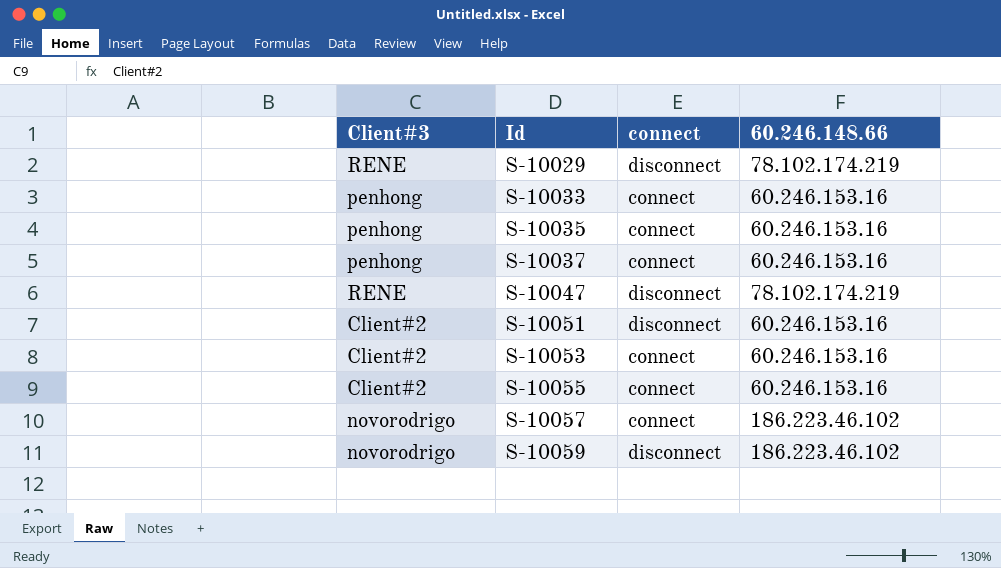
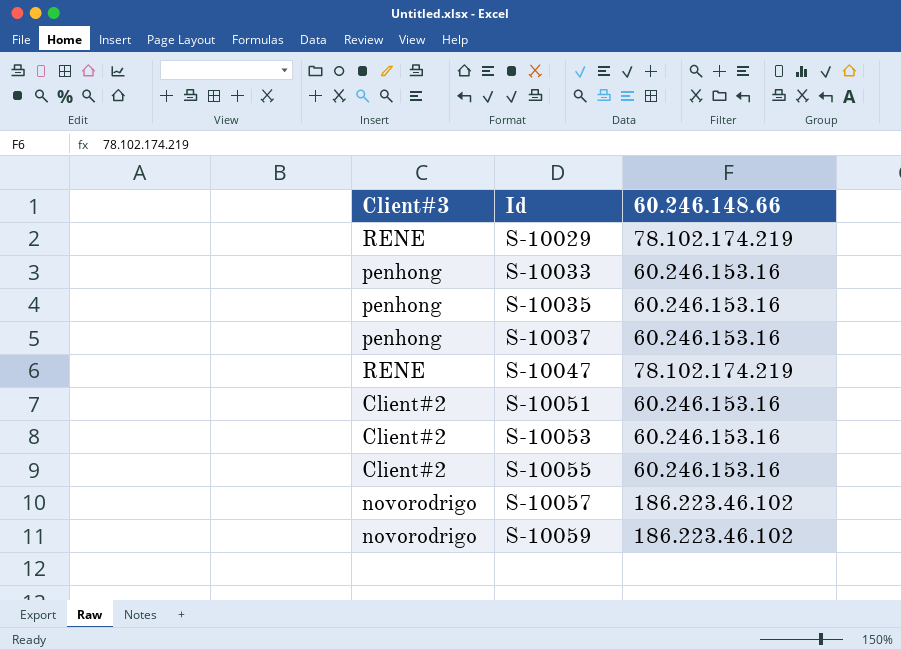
column connect | position: 3 -> none

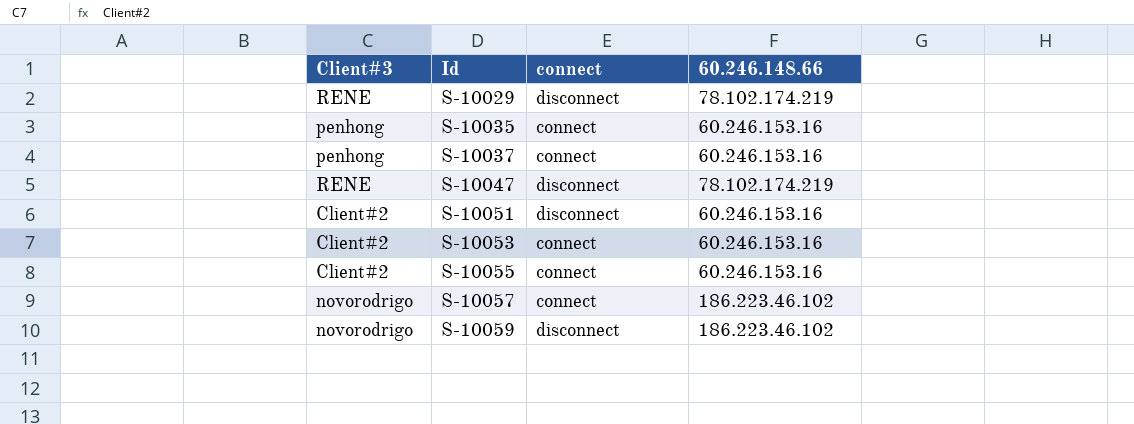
column connect | position: none -> 3
row S-10033: penhong | 60.246.153.16 -> none

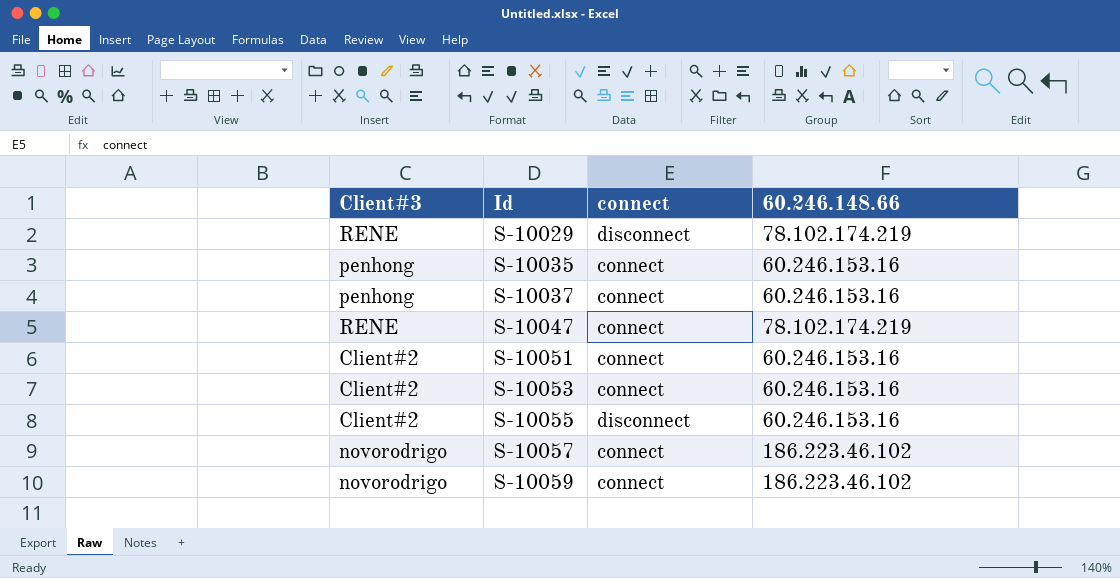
S-10047 | connect: disconnect -> connect
S-10051 | connect: disconnect -> connect
S-10055 | connect: connect -> disconnect
S-10059 | connect: disconnect -> connect

